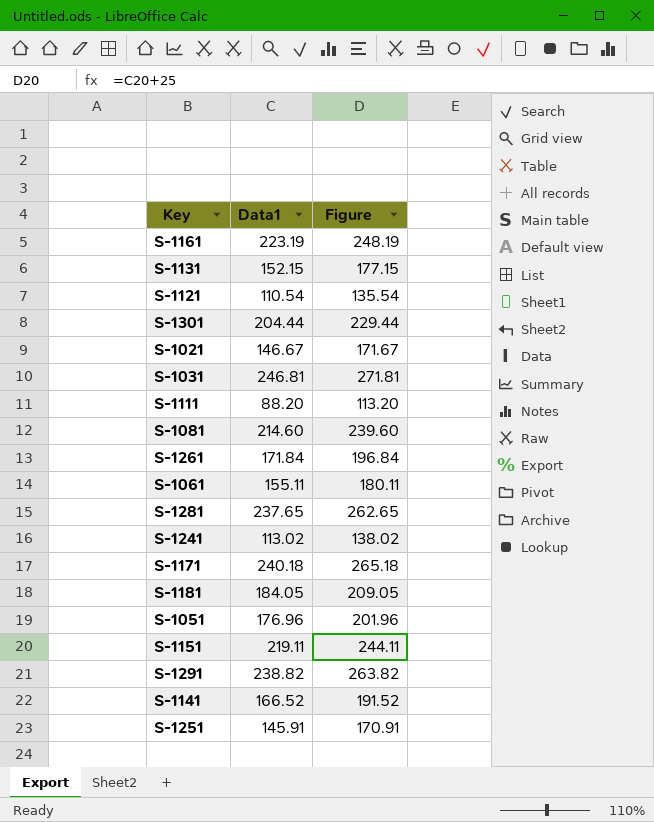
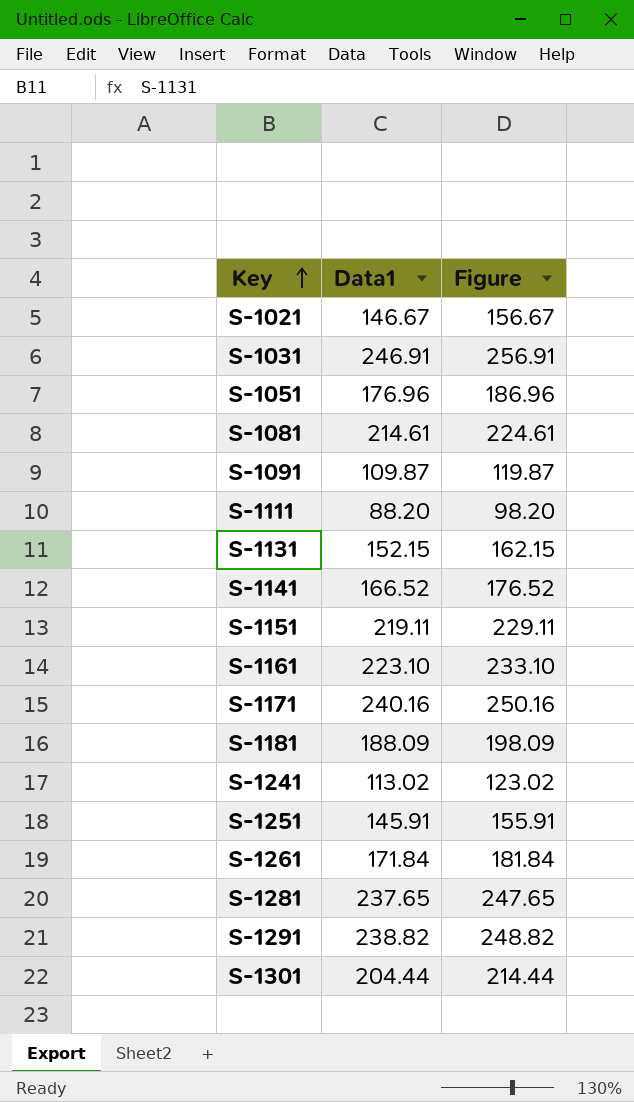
row order: none -> Key ascending
column Figure | formula: [Data1] + 25 -> [Data1] + 10
row S-1121: 110.54 | 135.54 -> none
row S-1061: 155.11 | 180.11 -> none
S-1031 | Data1: 246.81 -> 246.91
S-1081 | Data1: 214.60 -> 214.61
row S-1091: none -> 109.87 | 119.87
S-1161 | Data1: 223.19 -> 223.10
S-1171 | Data1: 240.18 -> 240.16
S-1181 | Data1: 184.05 -> 188.09

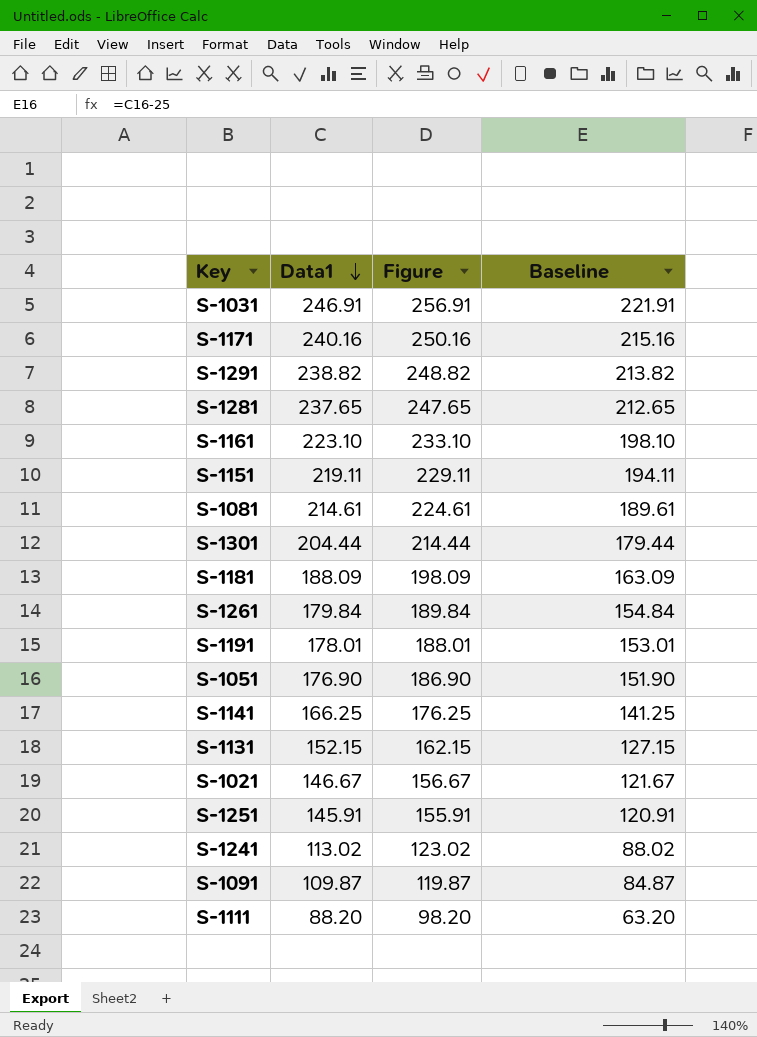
row order: Key ascending -> Data1 descending
column Baseline | formula: none -> [Data1] - 25
S-1261 | Data1: 171.84 -> 179.84
S-1261 | Figure: 181.84 -> 189.84
row S-1191: none -> 178.01 | 188.01 | 153.01
S-1051 | Data1: 176.96 -> 176.90
S-1051 | Figure: 186.96 -> 186.90
S-1141 | Data1: 166.52 -> 166.25
S-1141 | Figure: 176.52 -> 176.25

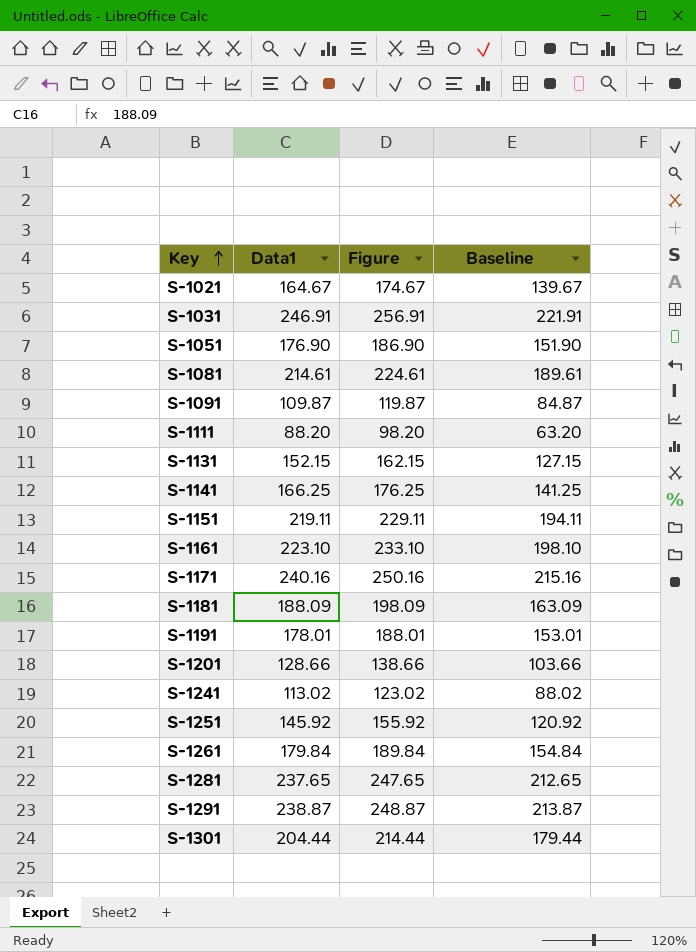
row order: Data1 descending -> Key ascending
S-1021 | Data1: 146.67 -> 164.67
S-1021 | Figure: 156.67 -> 174.67
S-1021 | Baseline: 121.67 -> 139.67
row S-1201: none -> 128.66 | 138.66 | 103.66
S-1251 | Data1: 145.91 -> 145.92
S-1251 | Figure: 155.91 -> 155.92
S-1251 | Baseline: 120.91 -> 120.92
S-1291 | Data1: 238.82 -> 238.87
S-1291 | Figure: 248.82 -> 248.87
S-1291 | Baseline: 213.82 -> 213.87

